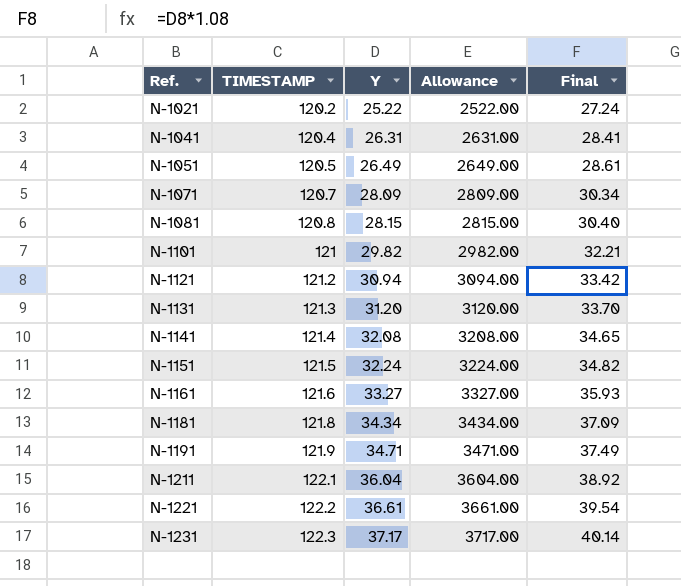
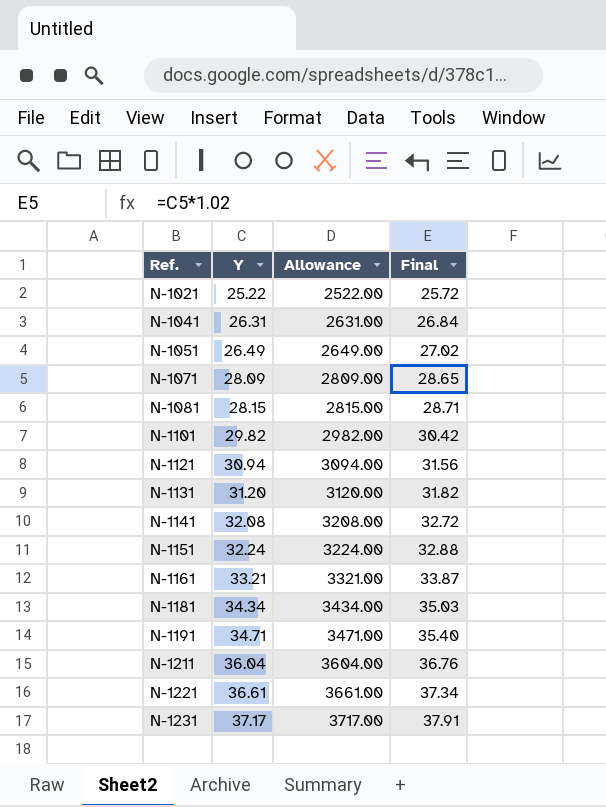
column TIMESTAMP | position: 2 -> none
column Final | formula: [Y] * 1.08 -> [Y] * 1.02
N-1161 | Y: 33.27 -> 33.21
N-1161 | Allowance: 3327.00 -> 3321.00

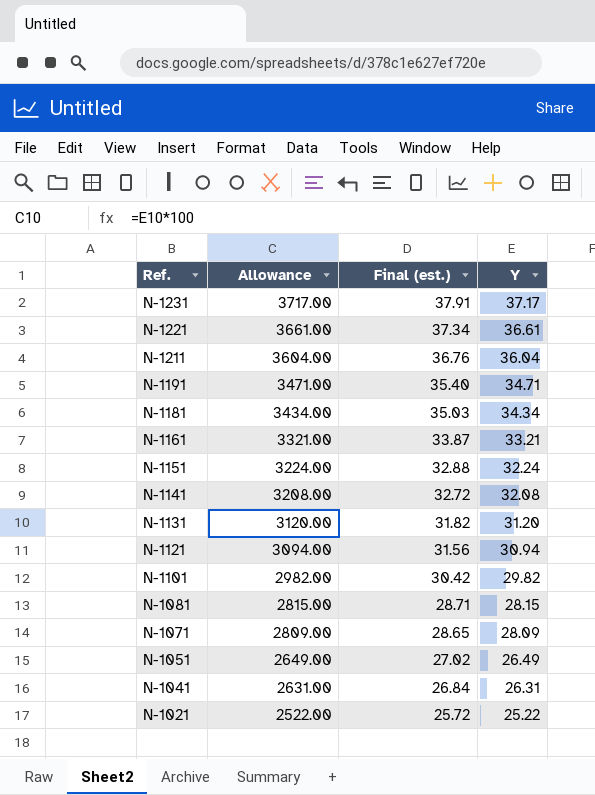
row order: Ref. ascending -> Ref. descending
column name: Final -> Final (est.)
column Y | position: 2 -> 4

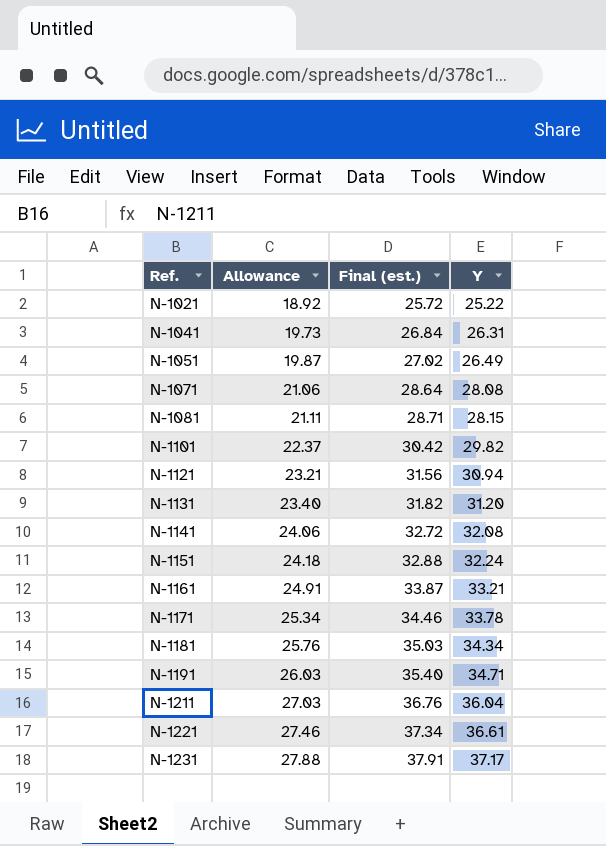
row order: Ref. descending -> Ref. ascending
column Allowance | formula: [Y] * 100 -> [Y] * 0.75
N-1071 | Final (est.): 28.65 -> 28.64
N-1071 | Y: 28.09 -> 28.08
row N-1171: none -> 25.34 | 34.46 | 33.78

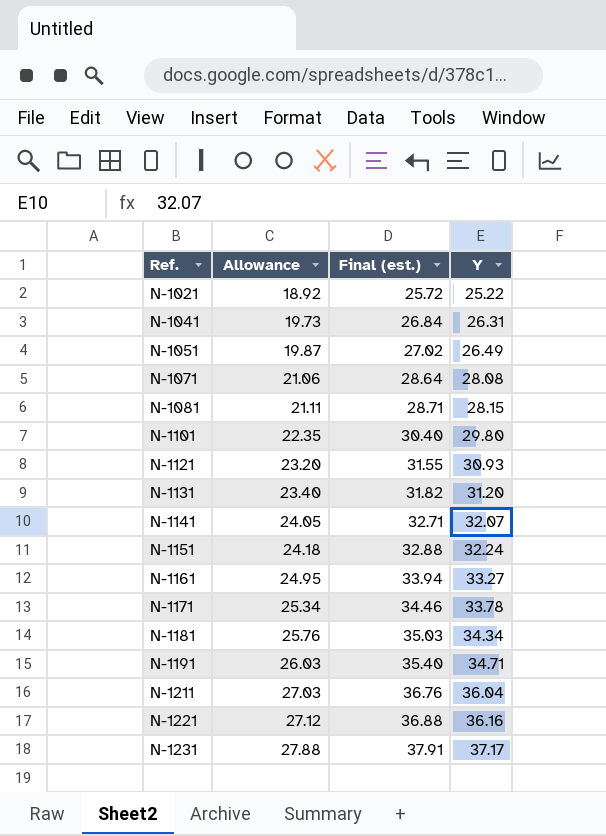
N-1101 | Allowance: 22.37 -> 22.35
N-1101 | Final (est.): 30.42 -> 30.40
N-1101 | Y: 29.82 -> 29.80
N-1121 | Allowance: 23.21 -> 23.20
N-1121 | Final (est.): 31.56 -> 31.55
N-1121 | Y: 30.94 -> 30.93
N-1141 | Allowance: 24.06 -> 24.05
N-1141 | Final (est.): 32.72 -> 32.71
N-1141 | Y: 32.08 -> 32.07
N-1161 | Allowance: 24.91 -> 24.95
N-1161 | Final (est.): 33.87 -> 33.94
N-1161 | Y: 33.21 -> 33.27
N-1221 | Allowance: 27.46 -> 27.12
N-1221 | Final (est.): 37.34 -> 36.88
N-1221 | Y: 36.61 -> 36.16

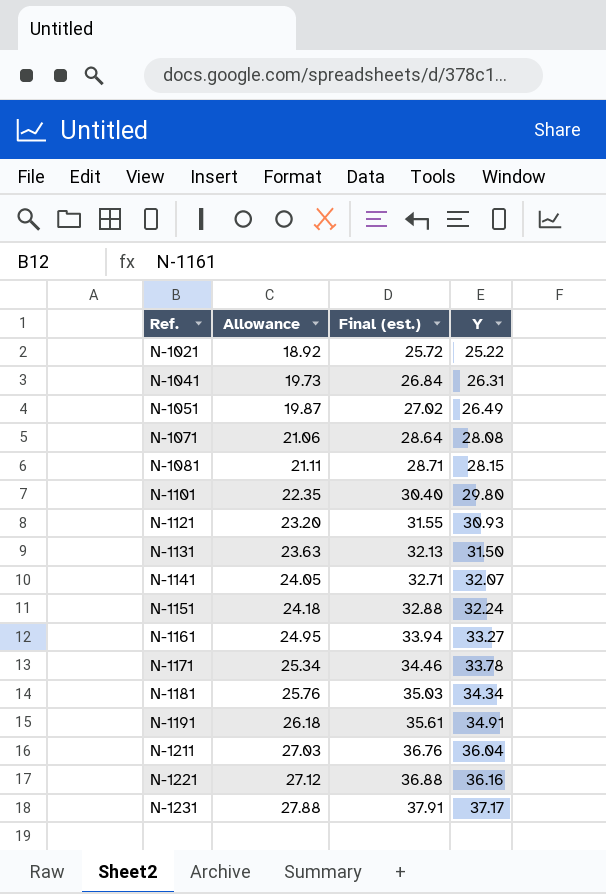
N-1131 | Allowance: 23.40 -> 23.63
N-1131 | Final (est.): 31.82 -> 32.13
N-1131 | Y: 31.20 -> 31.50
N-1191 | Allowance: 26.03 -> 26.18
N-1191 | Final (est.): 35.40 -> 35.61
N-1191 | Y: 34.71 -> 34.91

